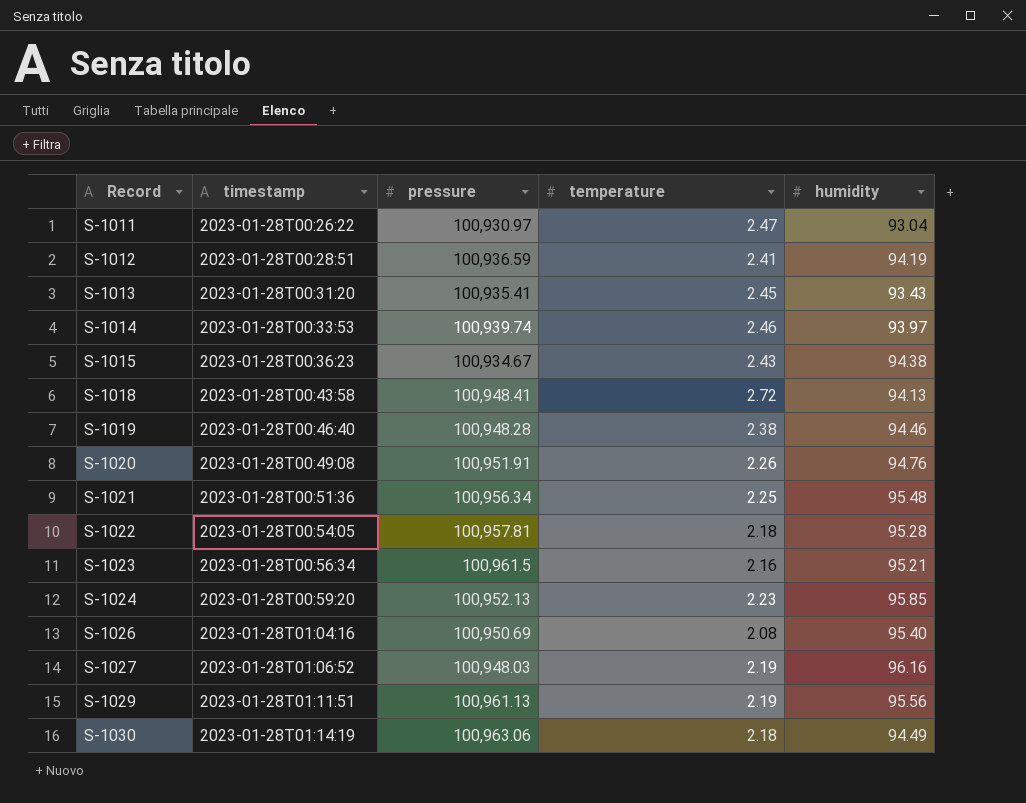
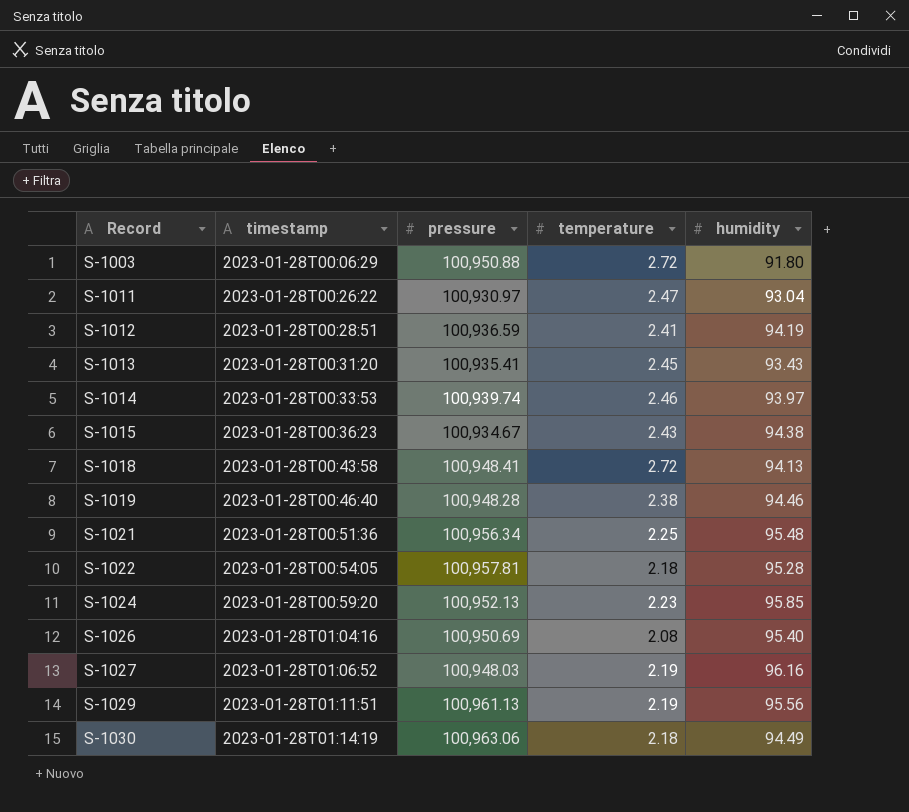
row S-1020: 2023-01-28T00:49:08 | 100,951.91 | 2.26 | 94.76 -> none
row S-1023: 2023-01-28T00:56:34 | 100,961.5 | 2.16 | 95.21 -> none
row S-1003: none -> 2023-01-28T00:06:29 | 100,950.88 | 2.72 | 91.80

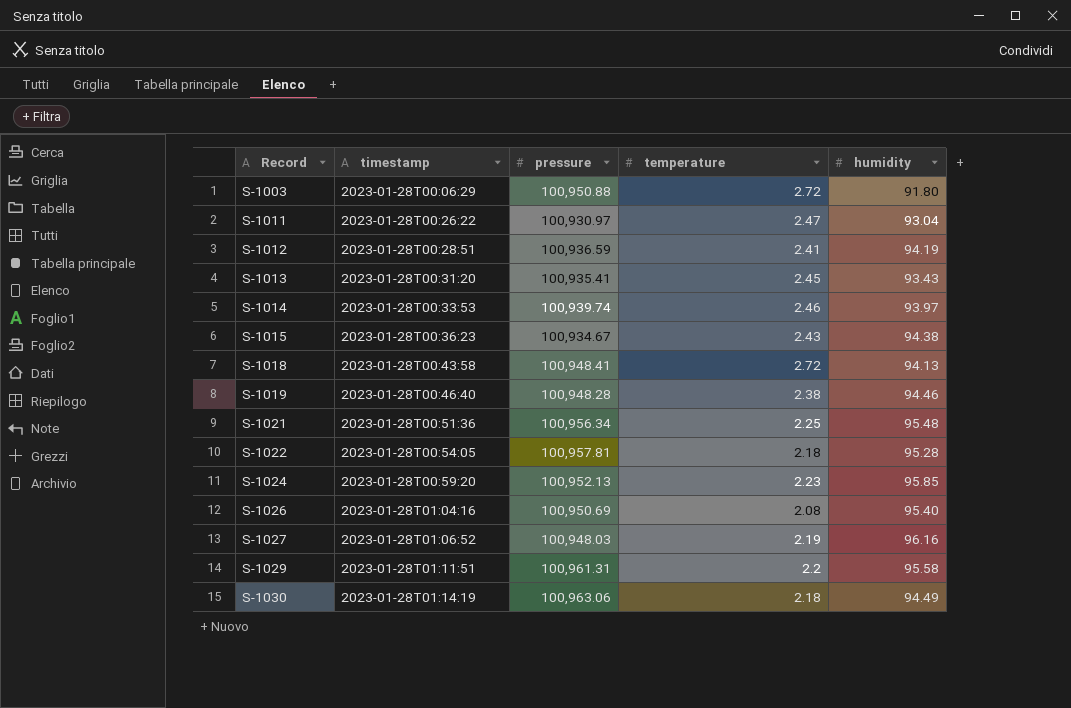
S-1029 | pressure: 100,961.13 -> 100,961.31
S-1029 | temperature: 2.19 -> 2.2
S-1029 | humidity: 95.56 -> 95.58

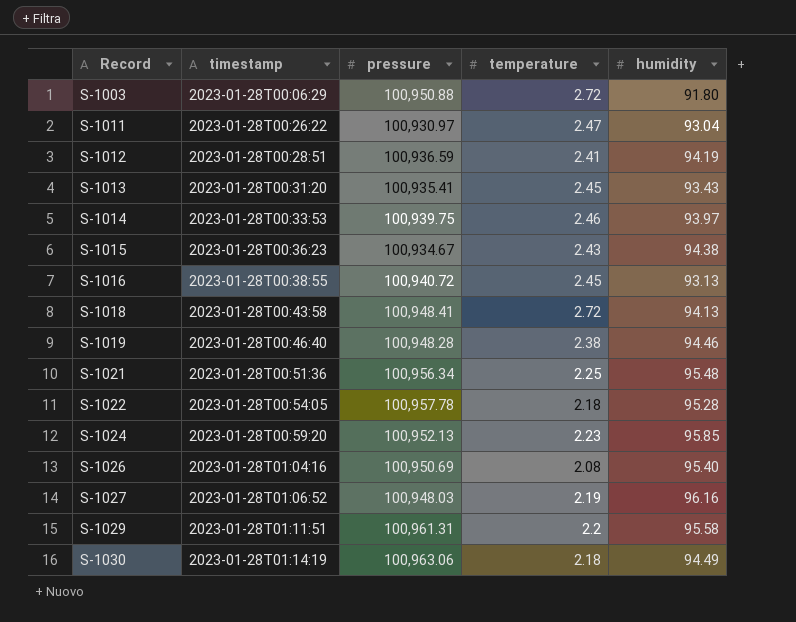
S-1014 | pressure: 100,939.74 -> 100,939.75
row S-1016: none -> 2023-01-28T00:38:55 | 100,940.72 | 2.45 | 93.13
S-1022 | pressure: 100,957.81 -> 100,957.78

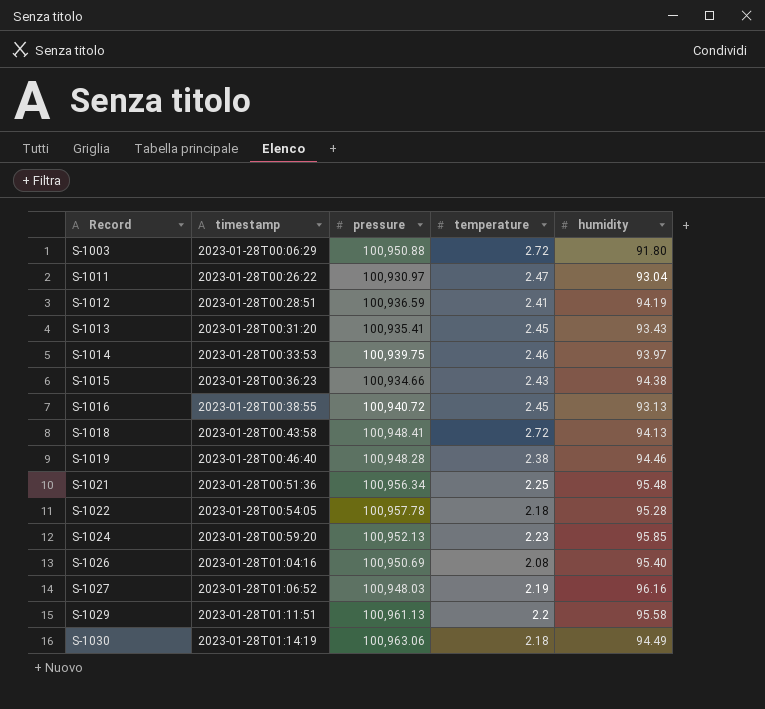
S-1015 | pressure: 100,934.67 -> 100,934.66
S-1029 | pressure: 100,961.31 -> 100,961.13

